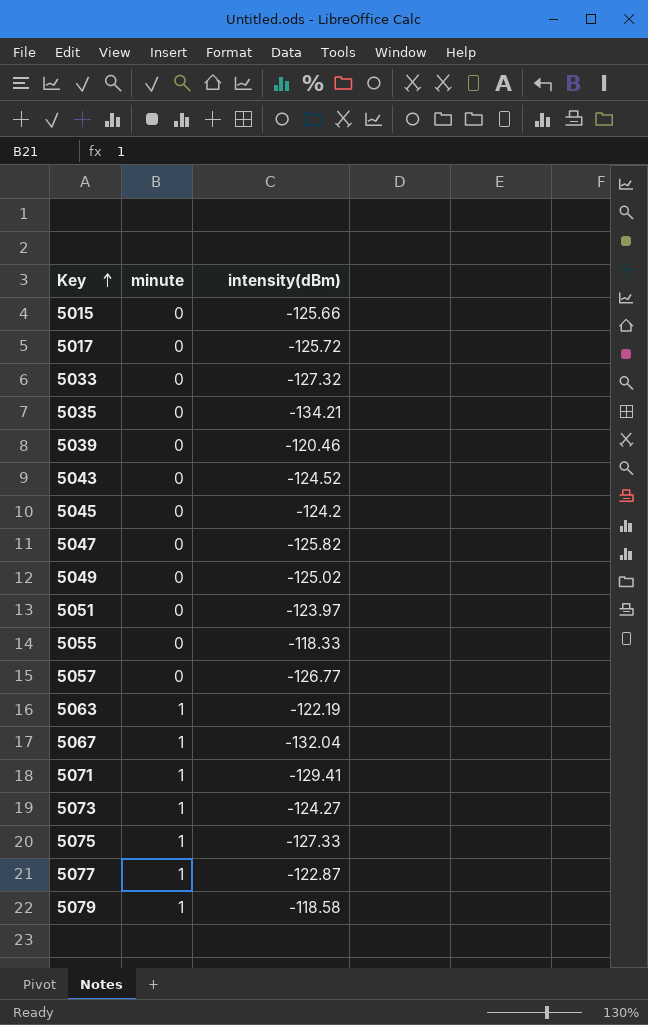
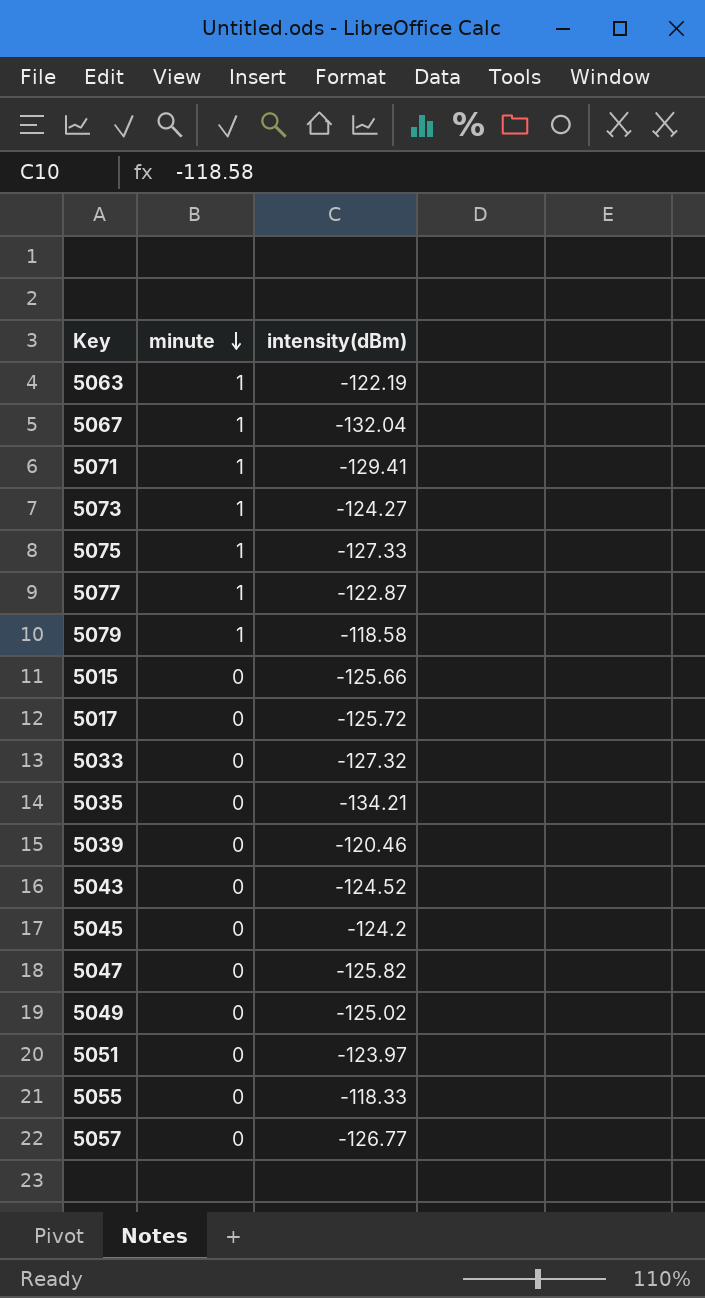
row order: Key ascending -> minute descending

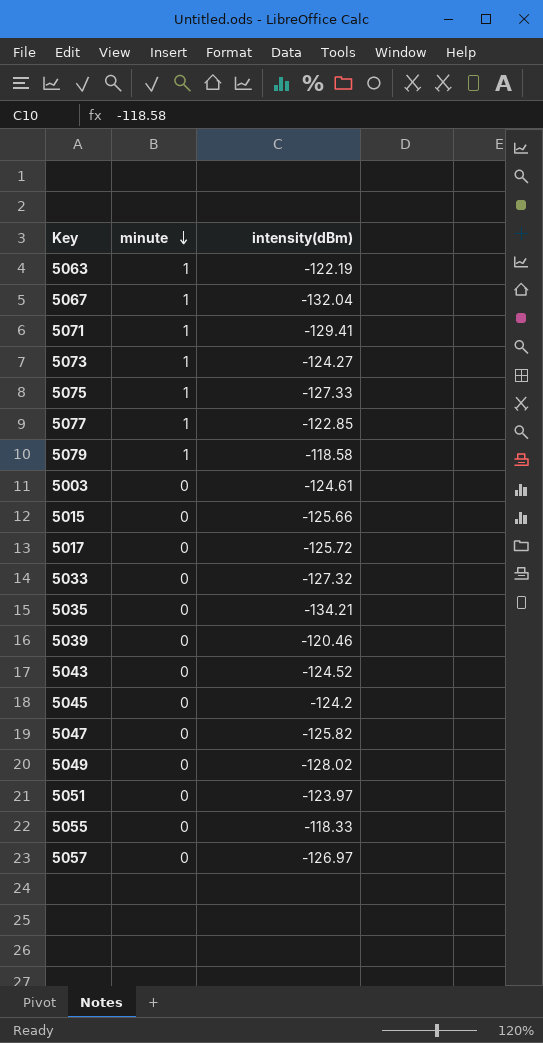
5077 | intensity(dBm): -122.87 -> -122.85
row 5003: none -> 0 | -124.61
5049 | intensity(dBm): -125.02 -> -128.02
5057 | intensity(dBm): -126.77 -> -126.97

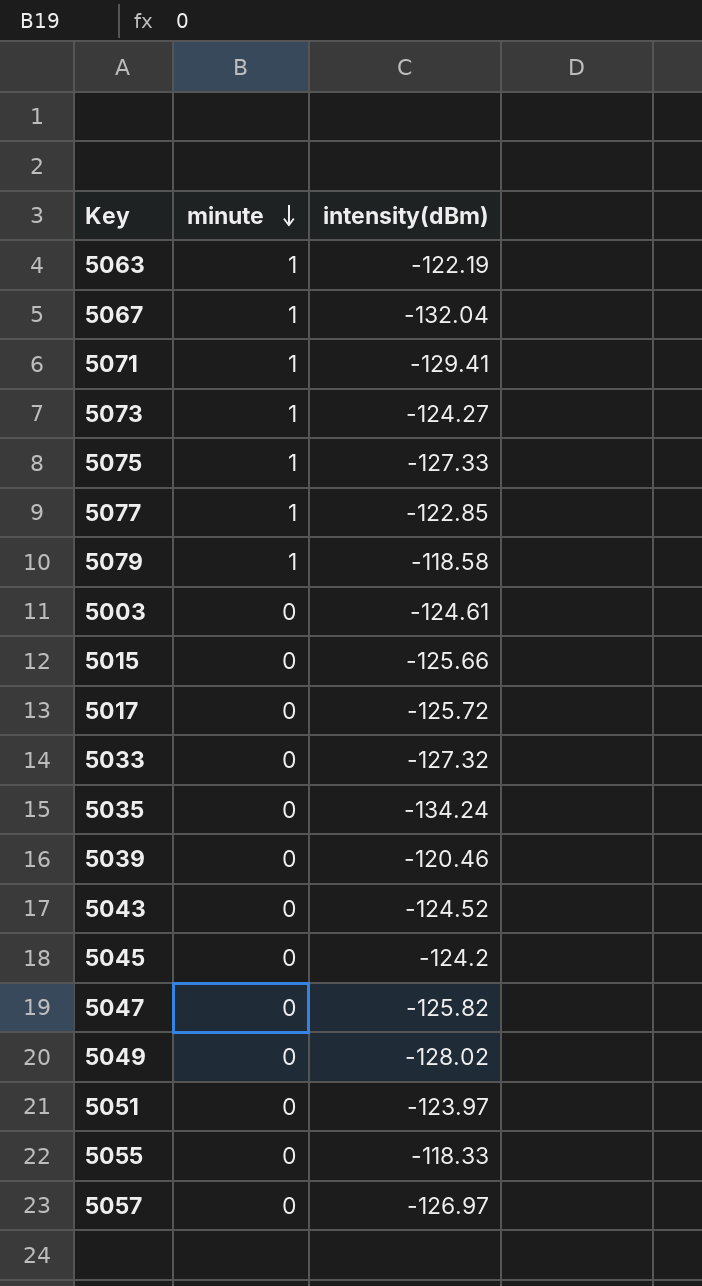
5035 | intensity(dBm): -134.21 -> -134.24

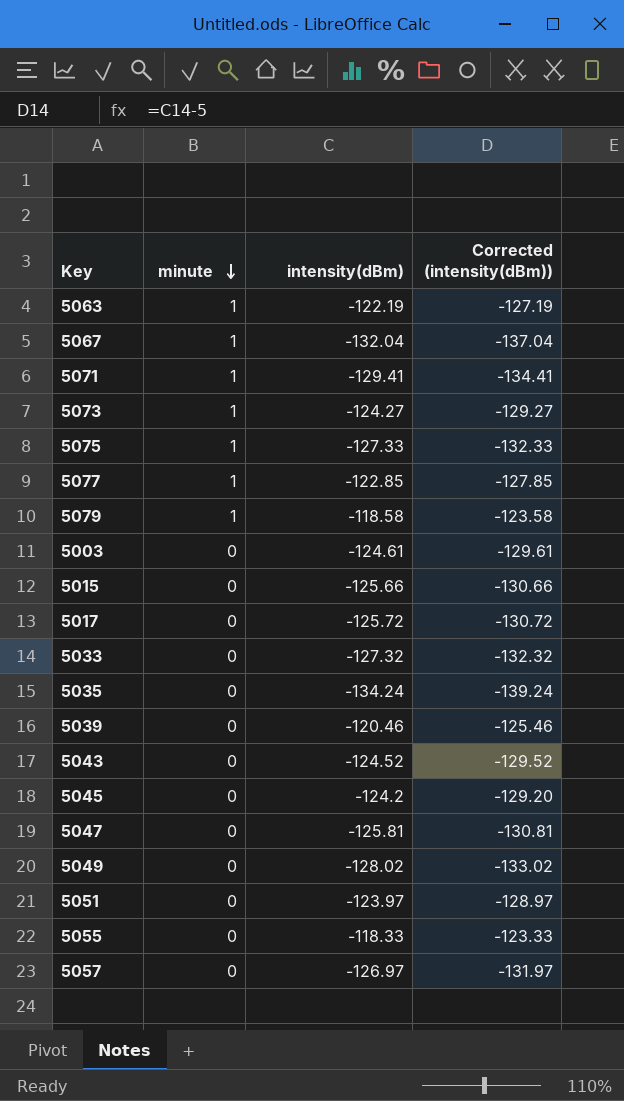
column Corrected (intensity(dBm)) | formula: none -> [intensity(dBm)] - 5
5047 | intensity(dBm): -125.82 -> -125.81

